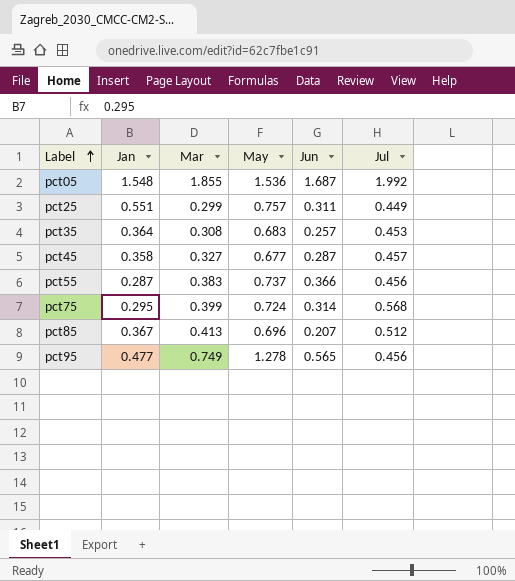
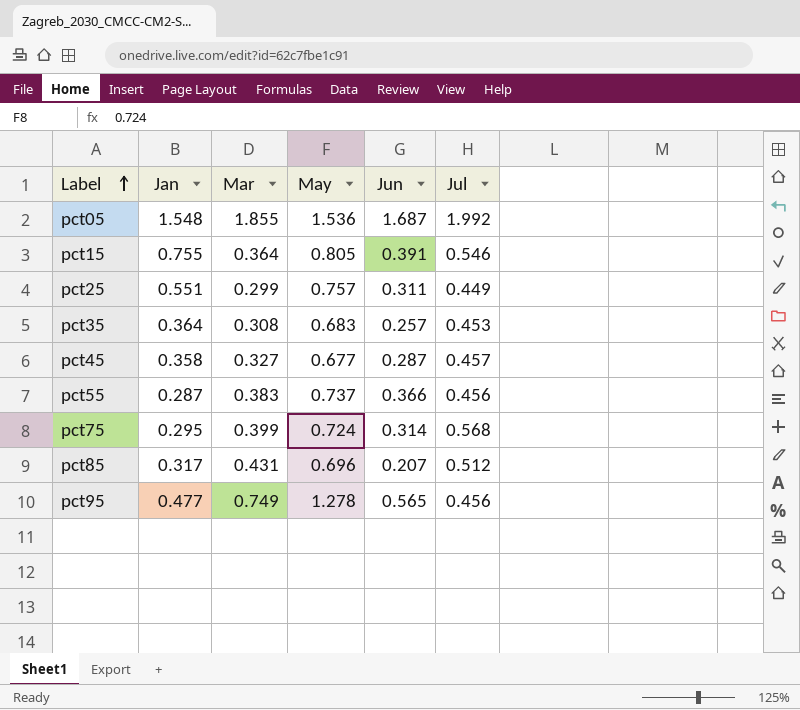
row pct15: none -> 0.755 | 0.364 | 0.805 | 0.391 | 0.546
pct85 | Jan: 0.367 -> 0.317
pct85 | Mar: 0.413 -> 0.431

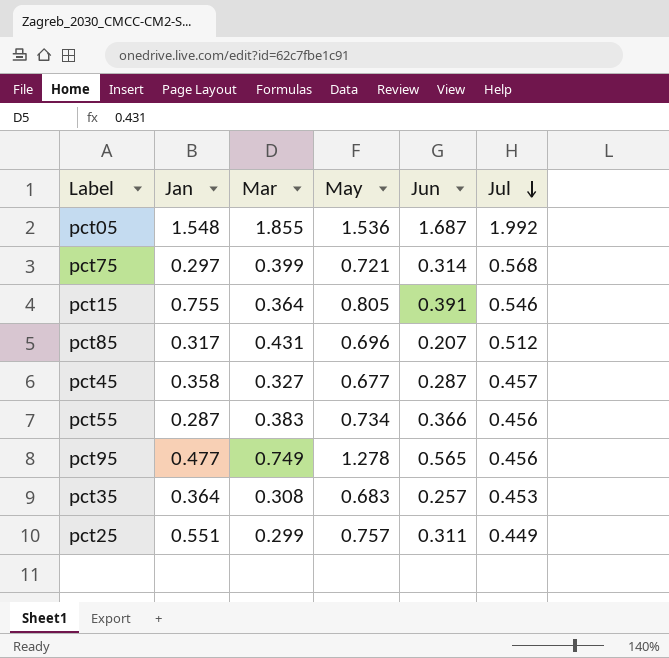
row order: Label ascending -> Jul descending
pct75 | Jan: 0.295 -> 0.297
pct75 | May: 0.724 -> 0.721
pct55 | May: 0.737 -> 0.734

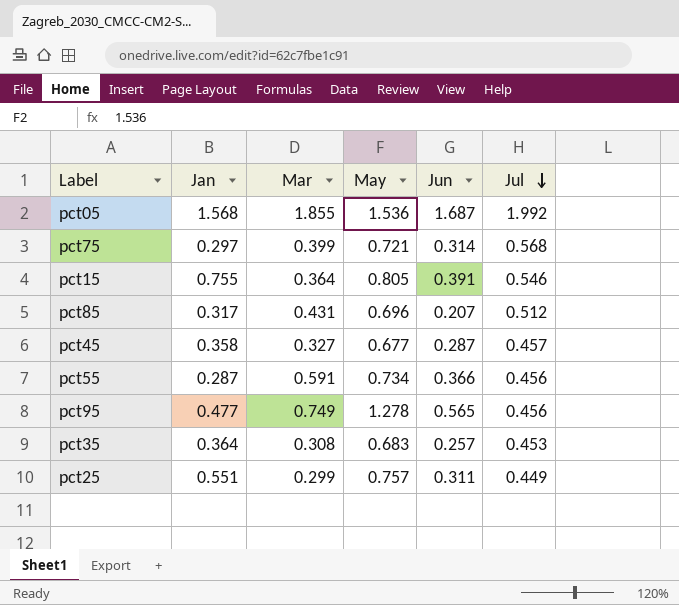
pct05 | Jan: 1.548 -> 1.568
pct55 | Mar: 0.383 -> 0.591

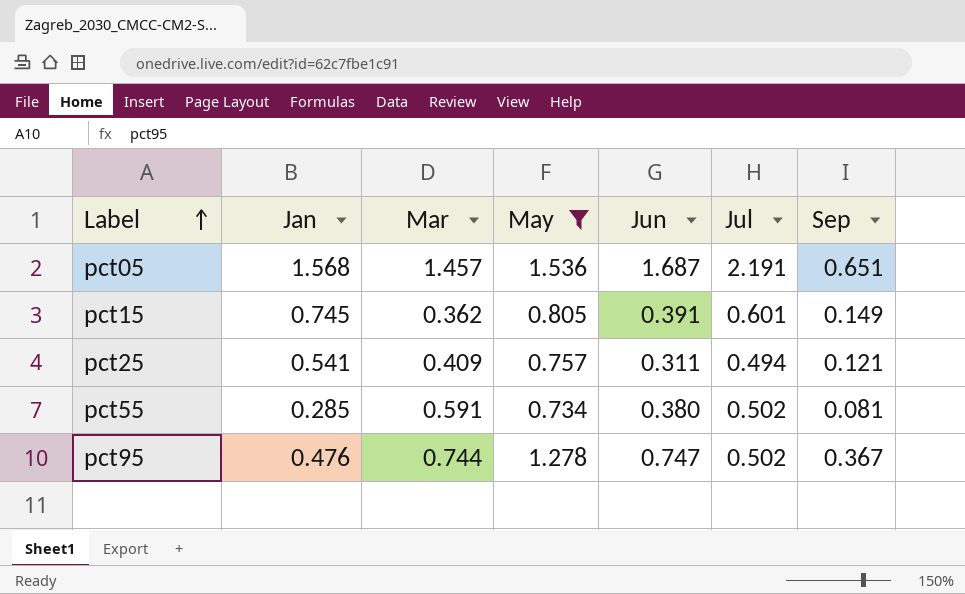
filter: none -> May >= 0.734
row order: Jul descending -> Label ascending
column Sep | position: none -> 7
pct05 | Mar: 1.855 -> 1.457
pct05 | Jul: 1.992 -> 2.191
pct15 | Jan: 0.755 -> 0.745
pct15 | Mar: 0.364 -> 0.362
pct15 | Jul: 0.546 -> 0.601
pct25 | Jan: 0.551 -> 0.541
pct25 | Mar: 0.299 -> 0.409
pct25 | Jul: 0.449 -> 0.494
pct55 | Jan: 0.287 -> 0.285
pct55 | Jun: 0.366 -> 0.380
pct55 | Jul: 0.456 -> 0.502
pct95 | Jan: 0.477 -> 0.476
pct95 | Mar: 0.749 -> 0.744
pct95 | Jun: 0.565 -> 0.747
pct95 | Jul: 0.456 -> 0.502

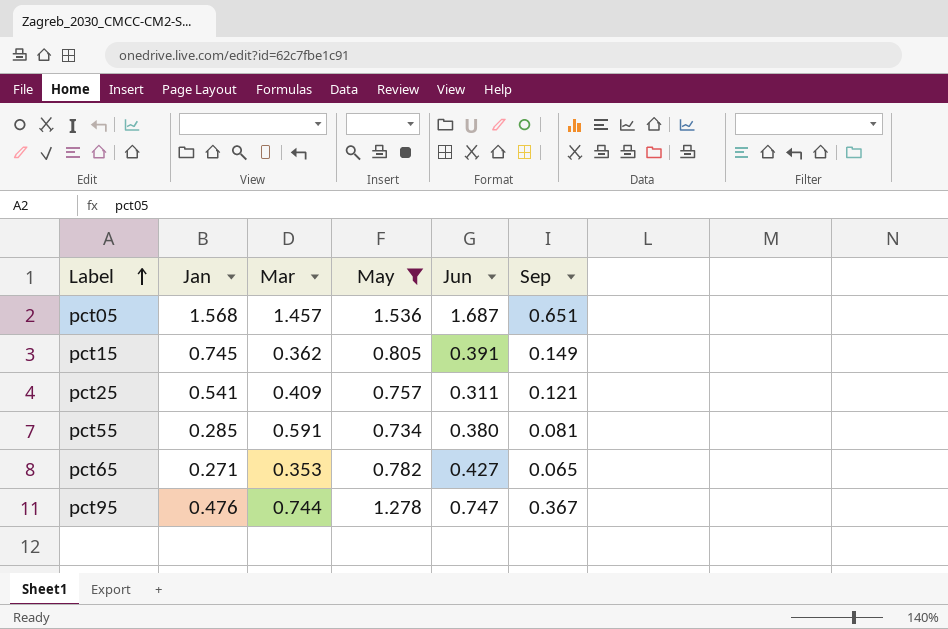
column Jul | position: 6 -> none
row pct65: none -> 0.271 | 0.353 | 0.782 | 0.427 | 0.065

